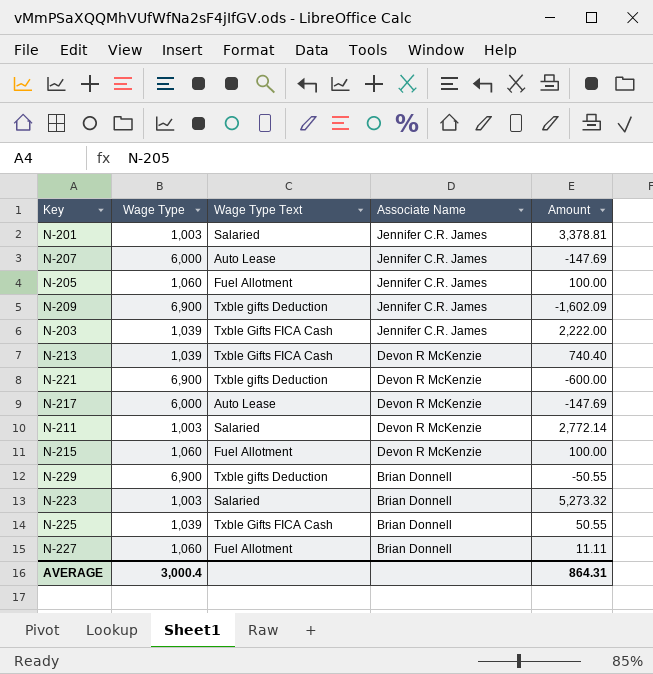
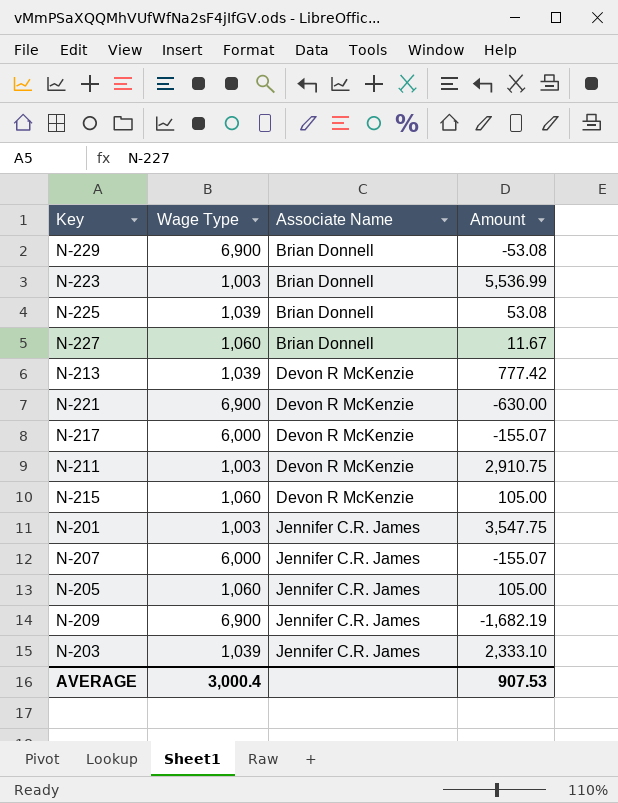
row order: Associate Name descending -> Associate Name ascending
column Wage Type Text | position: 3 -> none
N-229 | Amount: -50.55 -> -53.08
N-223 | Amount: 5,273.32 -> 5,536.99
N-225 | Amount: 50.55 -> 53.08
N-227 | Amount: 11.11 -> 11.67
N-213 | Amount: 740.40 -> 777.42
N-221 | Amount: -600.00 -> -630.00
N-217 | Amount: -147.69 -> -155.07
N-211 | Amount: 2,772.14 -> 2,910.75
N-215 | Amount: 100.00 -> 105.00
N-201 | Amount: 3,378.81 -> 3,547.75
N-207 | Amount: -147.69 -> -155.07
N-205 | Amount: 100.00 -> 105.00
N-209 | Amount: -1,602.09 -> -1,682.19
N-203 | Amount: 2,222.00 -> 2,333.10
AVERAGE | Amount: 864.31 -> 907.53

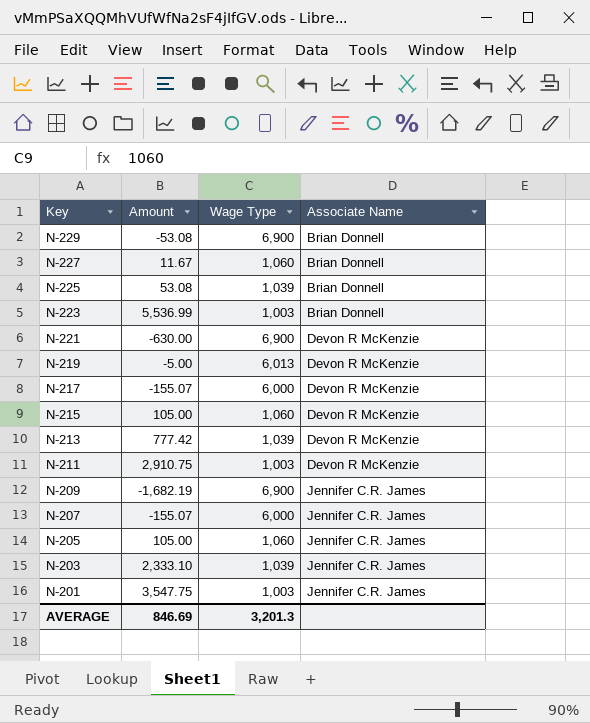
row order: Associate Name ascending -> Key descending
column Amount | position: 4 -> 2
row N-219: none -> -5.00 | 6,013 | Devon R McKenzie
AVERAGE | Amount: 907.53 -> 846.69
AVERAGE | Wage Type: 3,000.4 -> 3,201.3

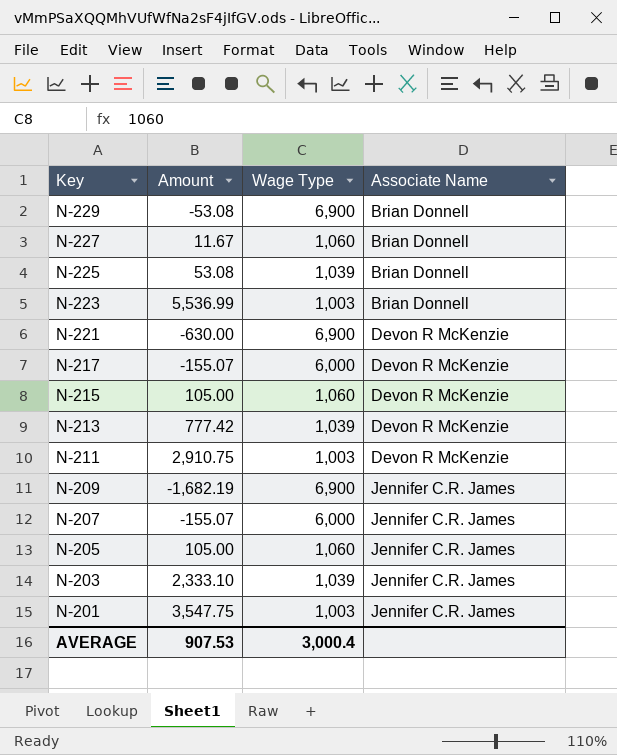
row N-219: -5.00 | 6,013 | Devon R McKenzie -> none
AVERAGE | Amount: 846.69 -> 907.53
AVERAGE | Wage Type: 3,201.3 -> 3,000.4

